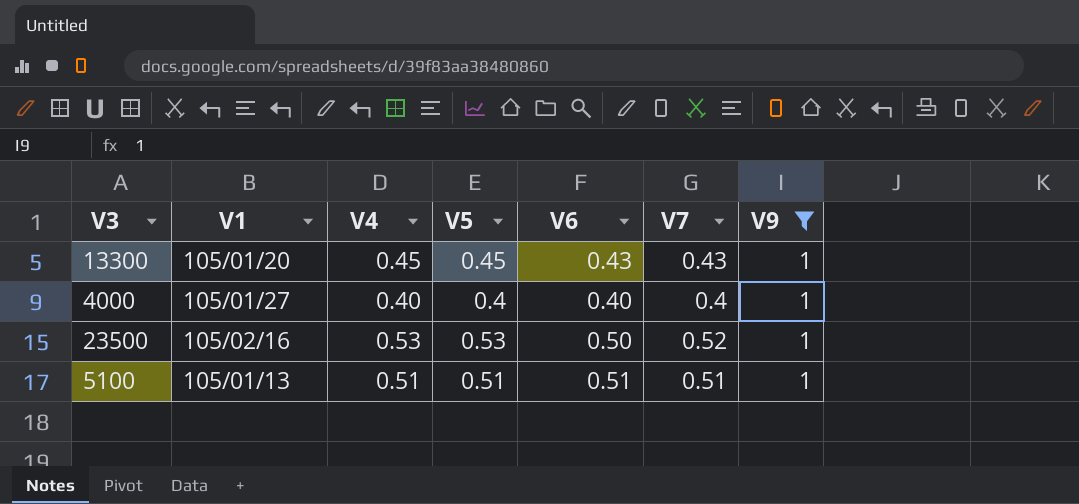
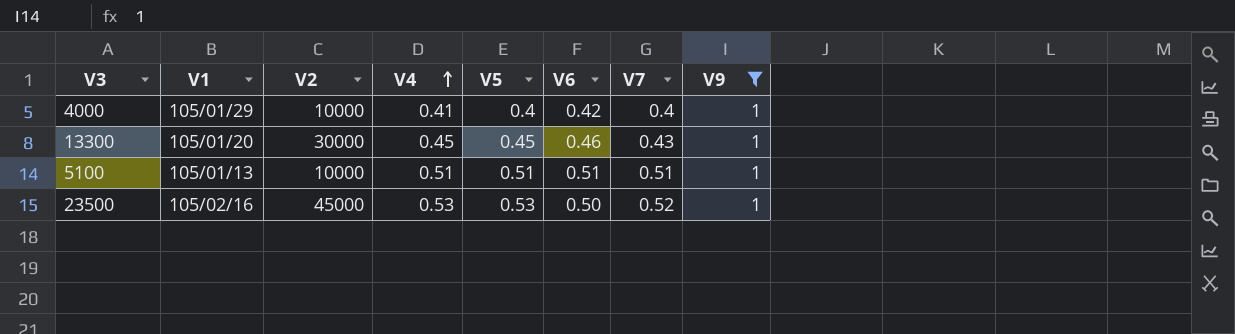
row order: none -> V4 ascending
column V2 | position: none -> 3
4000 | V1: 105/01/27 -> 105/01/29
4000 | V4: 0.40 -> 0.41
4000 | V6: 0.40 -> 0.42
13300 | V6: 0.43 -> 0.46

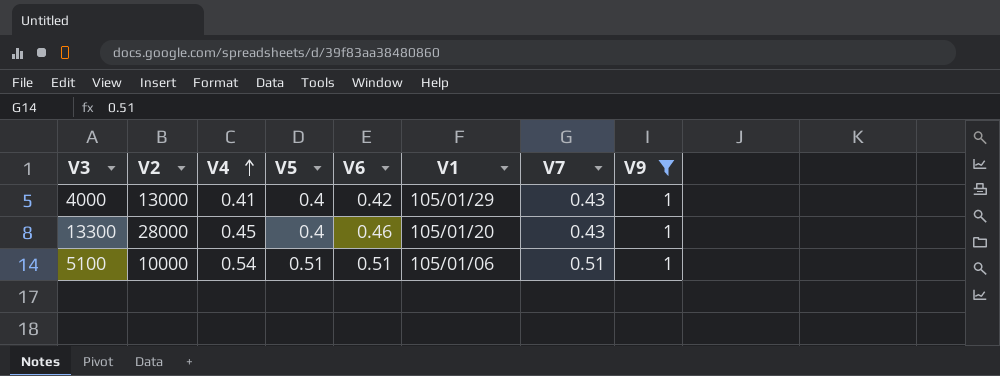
column V1 | position: 2 -> 6
row 23500: 105/02/16 | 45000 | 0.53 | 0.53 | 0.50 | 0.52 | 1 -> none
4000 | V2: 10000 -> 13000
4000 | V7: 0.4 -> 0.43
13300 | V2: 30000 -> 28000
13300 | V5: 0.45 -> 0.4
5100 | V4: 0.51 -> 0.54
5100 | V1: 105/01/13 -> 105/01/06

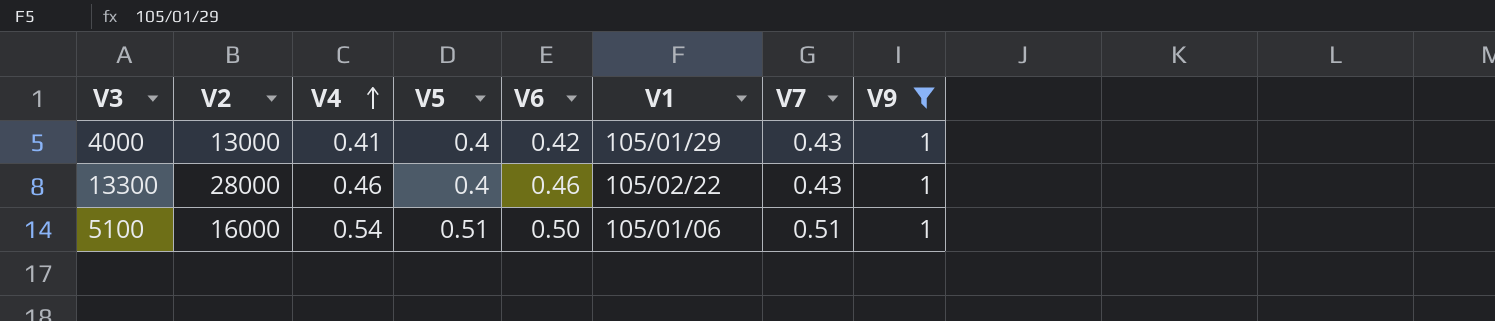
13300 | V4: 0.45 -> 0.46
13300 | V1: 105/01/20 -> 105/02/22
5100 | V2: 10000 -> 16000
5100 | V6: 0.51 -> 0.50

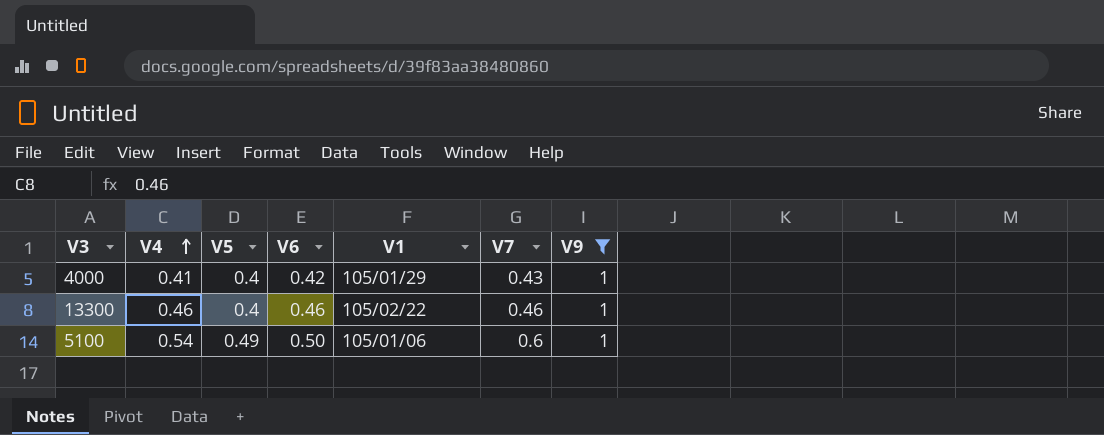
column V2 | position: 2 -> none
13300 | V7: 0.43 -> 0.46
5100 | V5: 0.51 -> 0.49
5100 | V7: 0.51 -> 0.6

